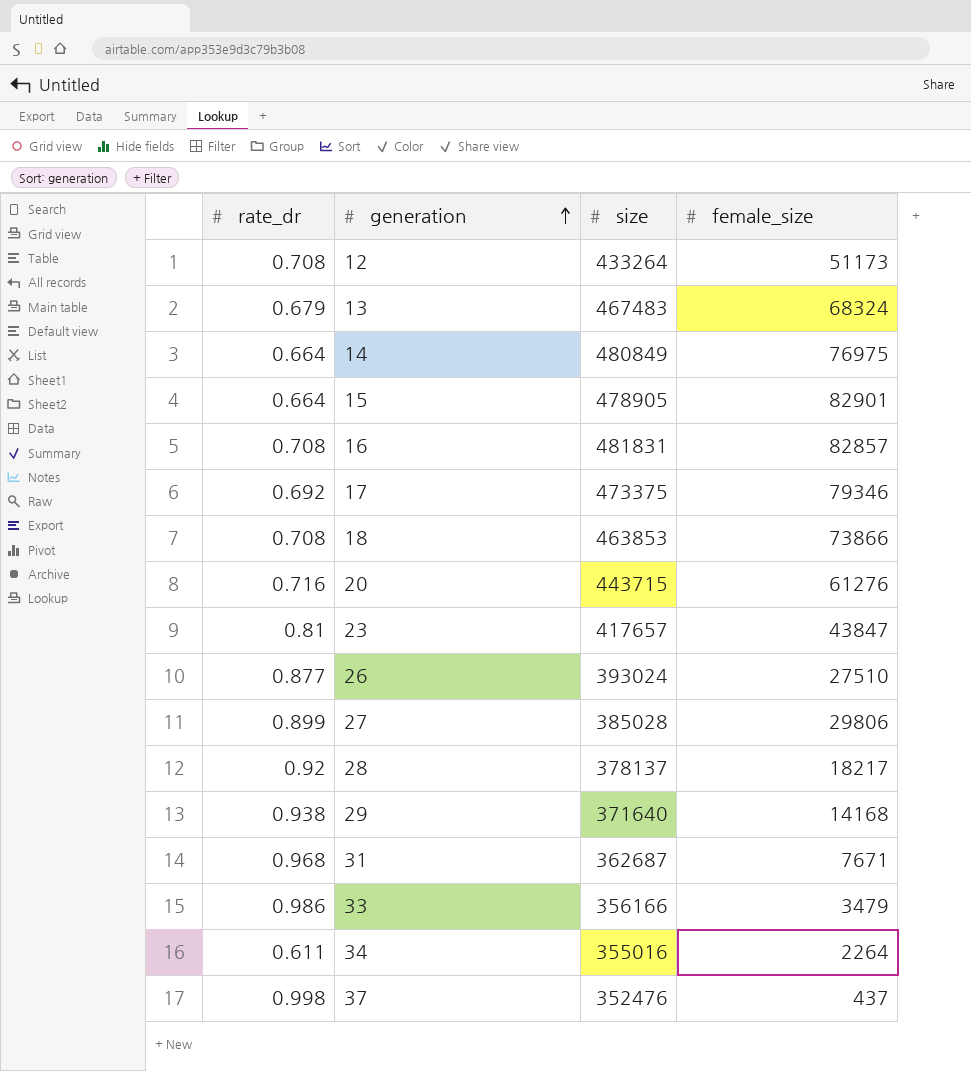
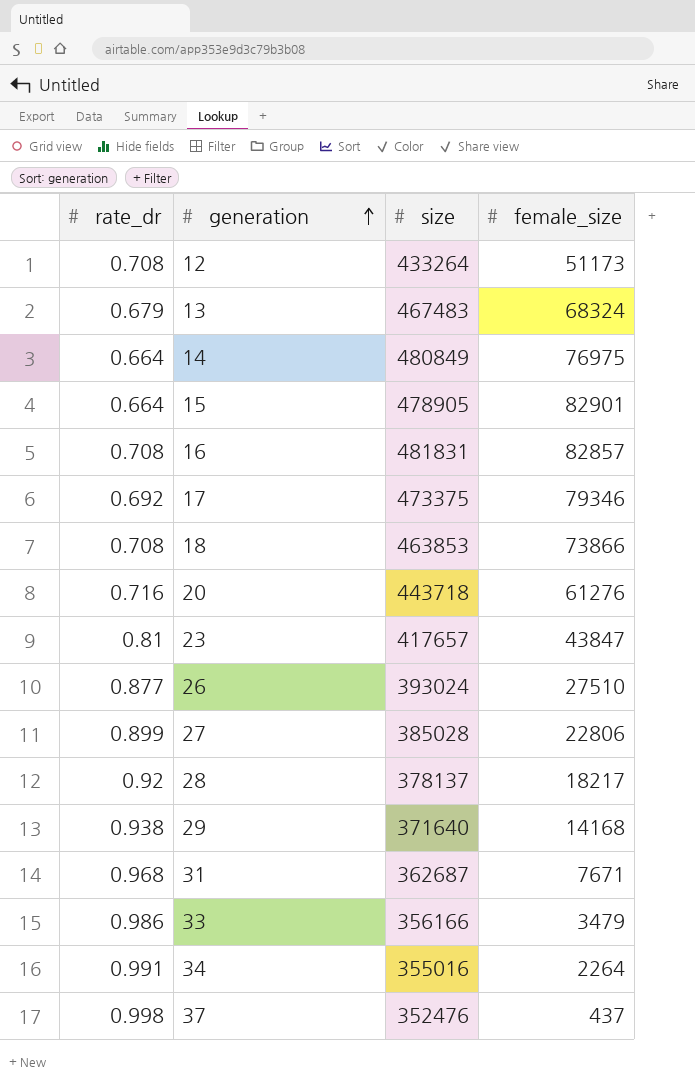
20 | size: 443715 -> 443718
27 | female_size: 29806 -> 22806
34 | rate_dr: 0.611 -> 0.991

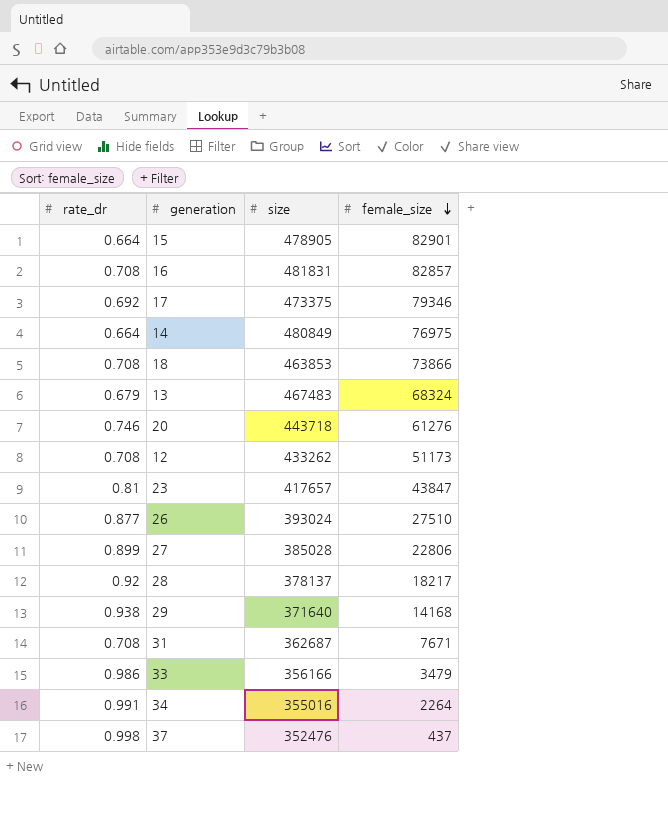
row order: generation ascending -> female_size descending
20 | rate_dr: 0.716 -> 0.746
12 | size: 433264 -> 433262
31 | rate_dr: 0.968 -> 0.708

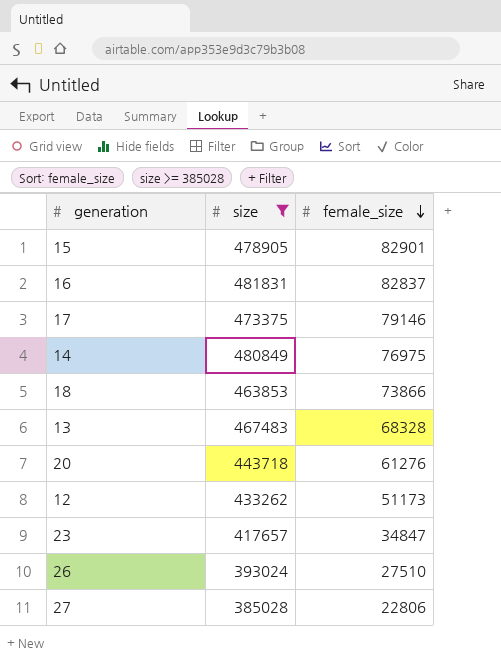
filter: none -> size >= 385028
column rate_dr | position: 1 -> none
16 | female_size: 82857 -> 82837
17 | female_size: 79346 -> 79146
13 | female_size: 68324 -> 68328
23 | female_size: 43847 -> 34847

